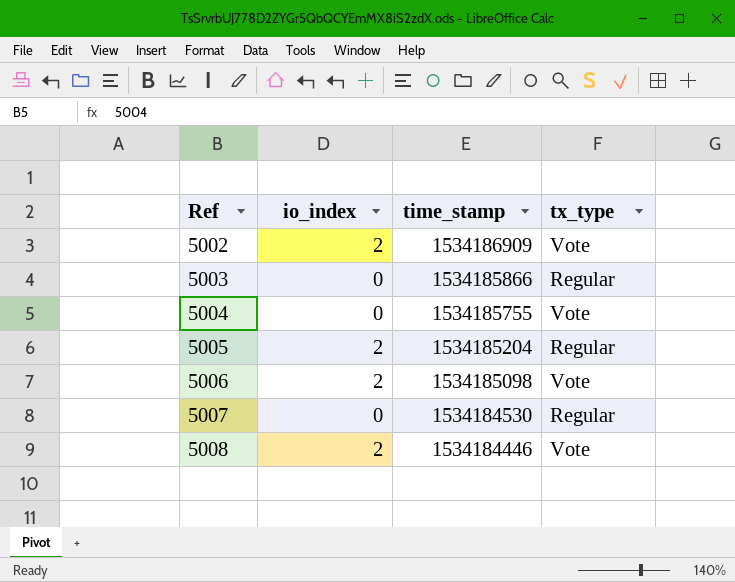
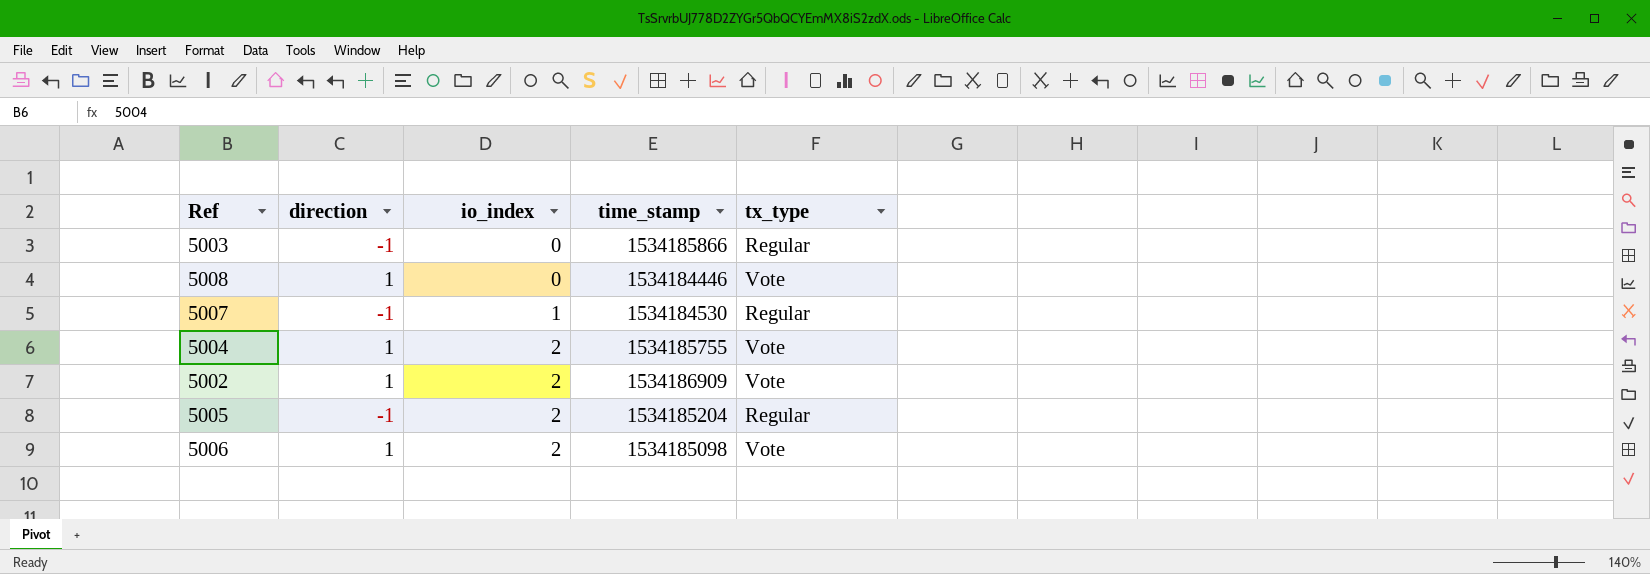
row order: Ref ascending -> io_index ascending
column direction | position: none -> 2
5008 | io_index: 2 -> 0
5007 | io_index: 0 -> 1
5004 | io_index: 0 -> 2

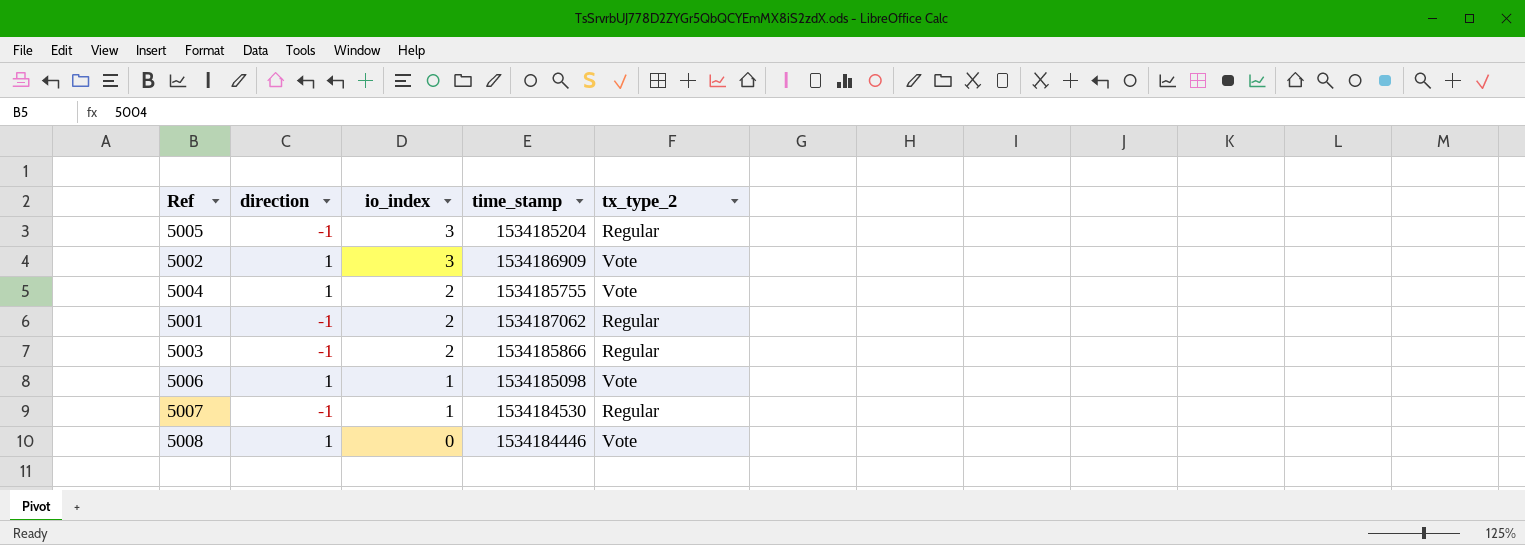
row order: io_index ascending -> io_index descending
column name: tx_type -> tx_type_2
5005 | io_index: 2 -> 3
5002 | io_index: 2 -> 3
row 5001: none -> -1 | 2 | 1534187062 | Regular
5003 | io_index: 0 -> 2
5006 | io_index: 2 -> 1

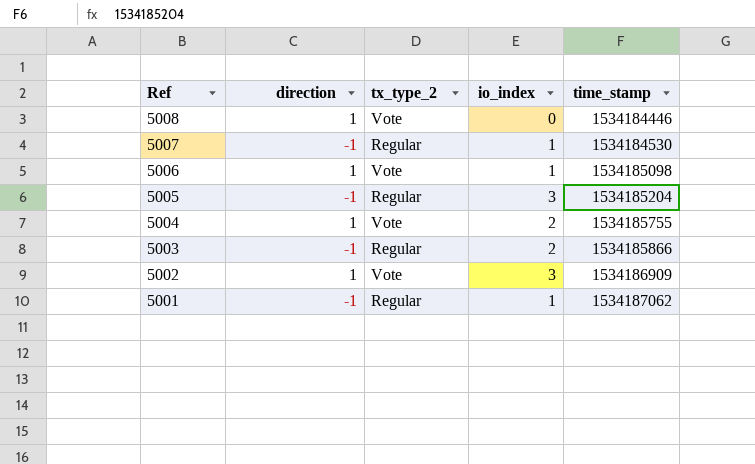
row order: io_index descending -> Ref descending
column tx_type_2 | position: 5 -> 3
5001 | io_index: 2 -> 1

